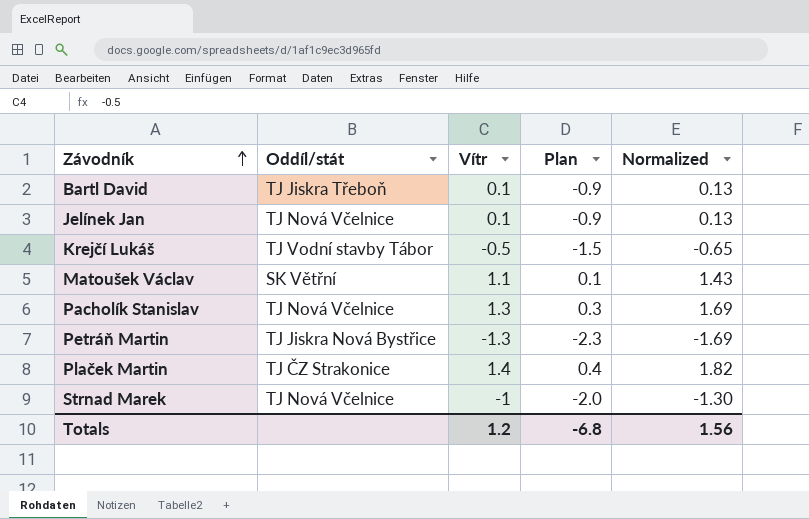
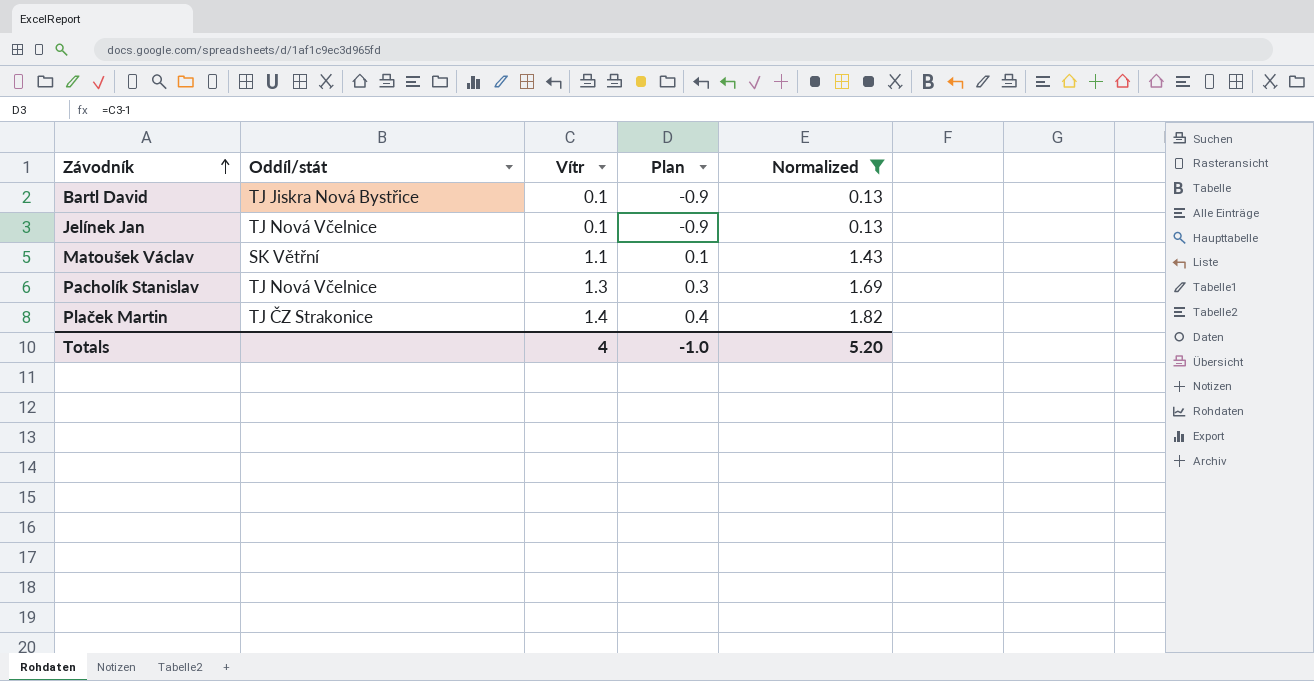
filter: none -> Normalized >= 0.13
Bartl David | Oddíl/stát: TJ Jiskra Třeboň -> TJ Jiskra Nová Bystřice
Totals | Vítr: 1.2 -> 4
Totals | Plan: -6.8 -> -1.0
Totals | Normalized: 1.56 -> 5.20

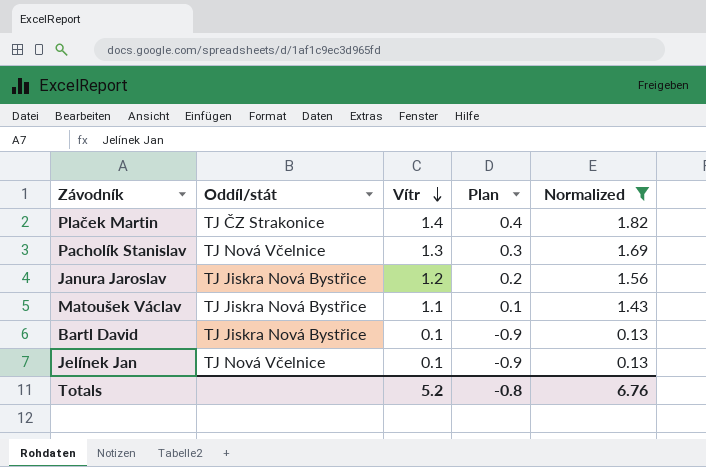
row order: Závodník ascending -> Vítr descending
row Janura Jaroslav: none -> TJ Jiskra Nová Bystřice | 1.2 | 0.2 | 1.56
Matoušek Václav | Oddíl/stát: SK Větřní -> TJ Jiskra Nová Bystřice
Totals | Vítr: 4 -> 5.2
Totals | Plan: -1.0 -> -0.8
Totals | Normalized: 5.20 -> 6.76

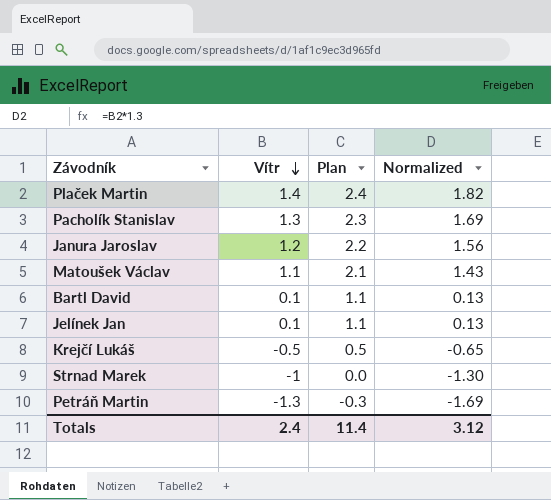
filter: Normalized >= 0.13 -> none
column Oddíl/stát | position: 2 -> none
column Plan | formula: [Vítr] - 1 -> [Vítr] + 1
Totals | Vítr: 5.2 -> 2.4
Totals | Plan: -0.8 -> 11.4
Totals | Normalized: 6.76 -> 3.12

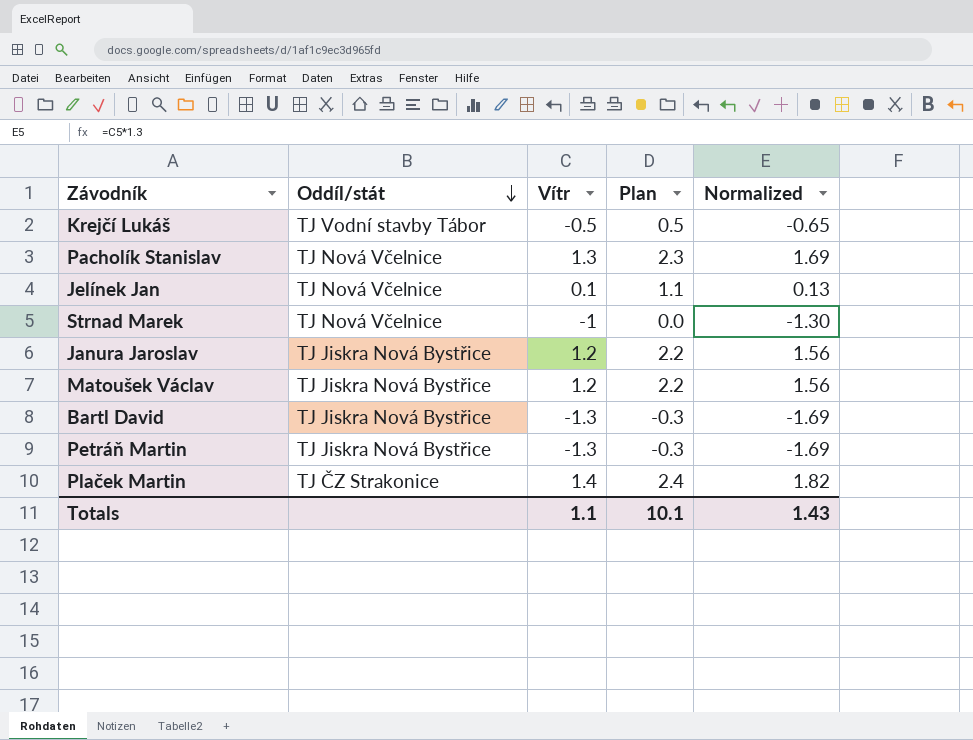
row order: Vítr descending -> Oddíl/stát descending
column Oddíl/stát | position: none -> 2
Matoušek Václav | Vítr: 1.1 -> 1.2
Matoušek Václav | Plan: 2.1 -> 2.2
Matoušek Václav | Normalized: 1.43 -> 1.56
Bartl David | Vítr: 0.1 -> -1.3
Bartl David | Plan: 1.1 -> -0.3
Bartl David | Normalized: 0.13 -> -1.69
Totals | Vítr: 2.4 -> 1.1
Totals | Plan: 11.4 -> 10.1
Totals | Normalized: 3.12 -> 1.43

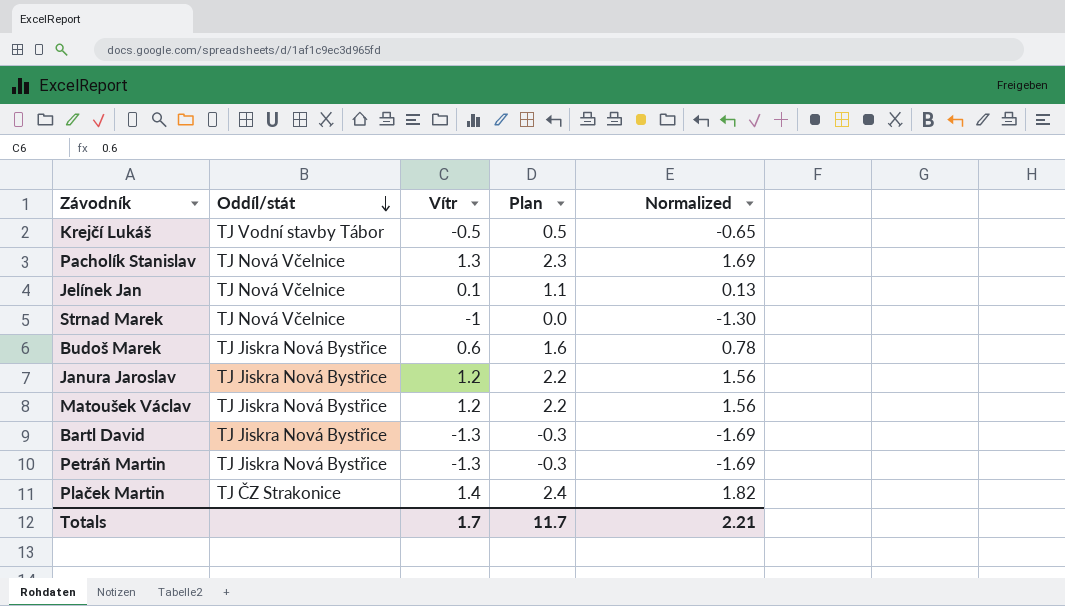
row Budoš Marek: none -> TJ Jiskra Nová Bystřice | 0.6 | 1.6 | 0.78
Totals | Vítr: 1.1 -> 1.7
Totals | Plan: 10.1 -> 11.7
Totals | Normalized: 1.43 -> 2.21

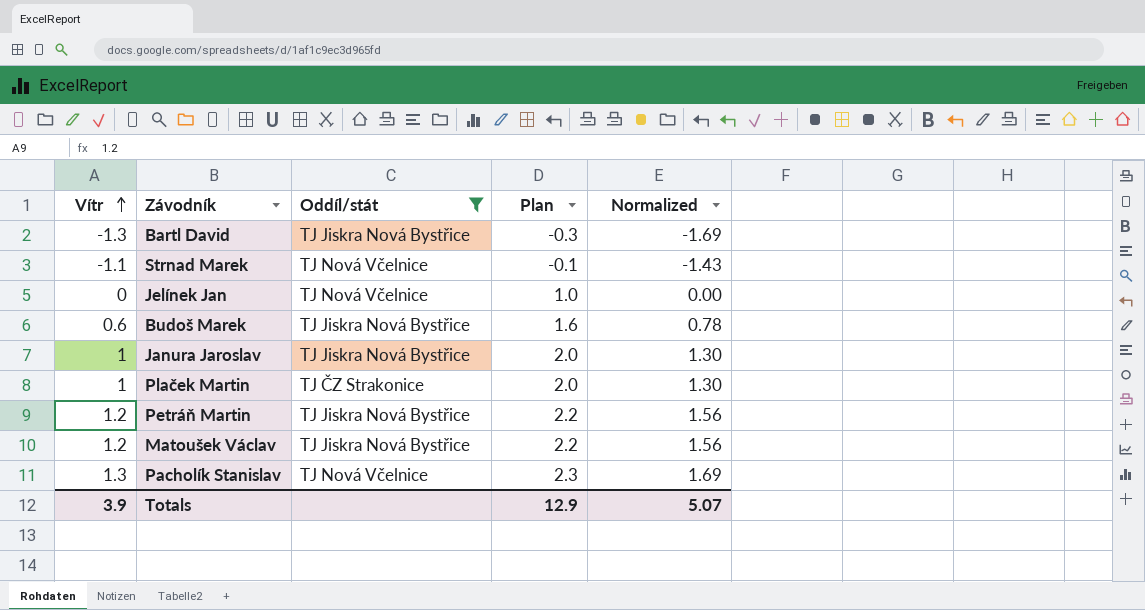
filter: none -> Oddíl/stát != TJ Vodní stavby Tábor
row order: Oddíl/stát descending -> Vítr ascending
column Vítr | position: 3 -> 1
Strnad Marek | Vítr: -1 -> -1.1
Strnad Marek | Plan: 0.0 -> -0.1
Strnad Marek | Normalized: -1.30 -> -1.43
Jelínek Jan | Vítr: 0.1 -> 0
Jelínek Jan | Plan: 1.1 -> 1.0
Jelínek Jan | Normalized: 0.13 -> 0.00
Janura Jaroslav | Vítr: 1.2 -> 1
Janura Jaroslav | Plan: 2.2 -> 2.0
Janura Jaroslav | Normalized: 1.56 -> 1.30
Plaček Martin | Vítr: 1.4 -> 1
Plaček Martin | Plan: 2.4 -> 2.0
Plaček Martin | Normalized: 1.82 -> 1.30
Petráň Martin | Vítr: -1.3 -> 1.2
Petráň Martin | Plan: -0.3 -> 2.2
Petráň Martin | Normalized: -1.69 -> 1.56
Totals | Vítr: 1.7 -> 3.9
Totals | Plan: 11.7 -> 12.9
Totals | Normalized: 2.21 -> 5.07

